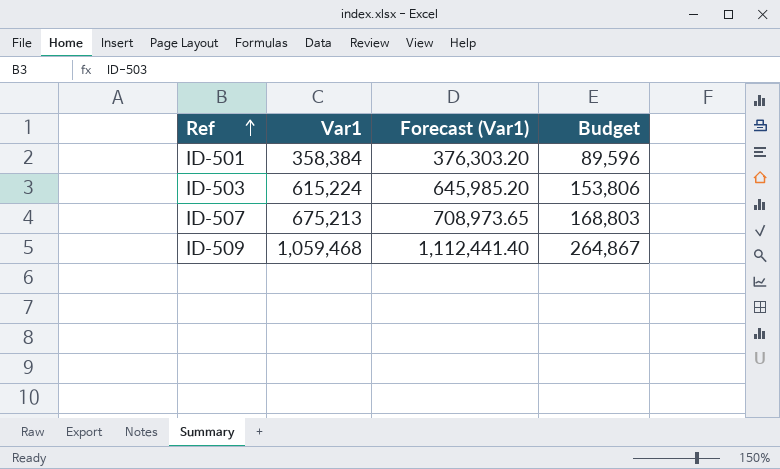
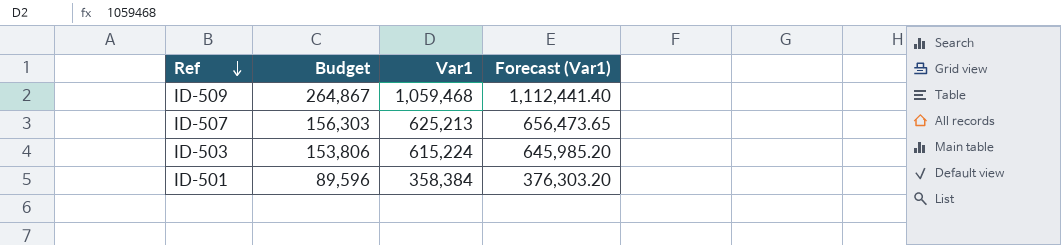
row order: Ref ascending -> Ref descending
column Budget | position: 4 -> 2
ID-507 | Budget: 168,803 -> 156,303
ID-507 | Var1: 675,213 -> 625,213
ID-507 | Forecast (Var1): 708,973.65 -> 656,473.65

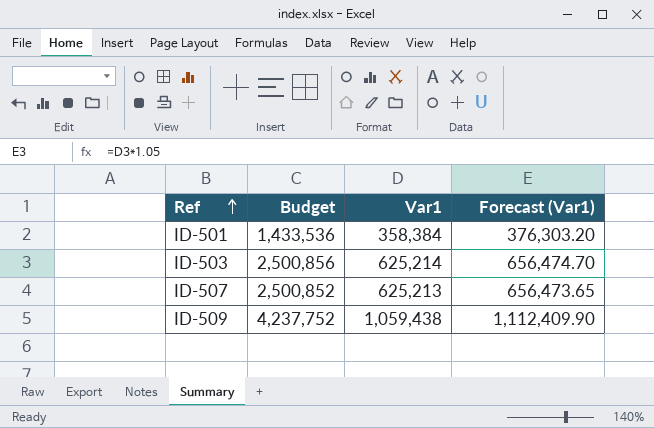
row order: Ref descending -> Ref ascending
column Budget | formula: [Var1] * 0.25 -> [Var1] * 4
ID-503 | Var1: 615,224 -> 625,214
ID-503 | Forecast (Var1): 645,985.20 -> 656,474.70
ID-509 | Var1: 1,059,468 -> 1,059,438
ID-509 | Forecast (Var1): 1,112,441.40 -> 1,112,409.90

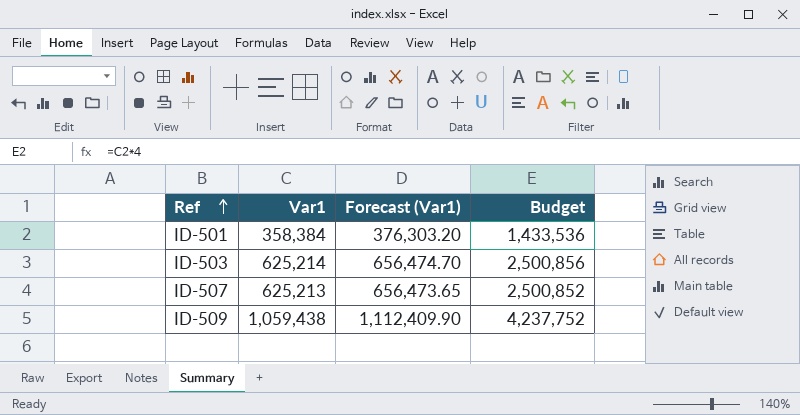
column Budget | position: 2 -> 4

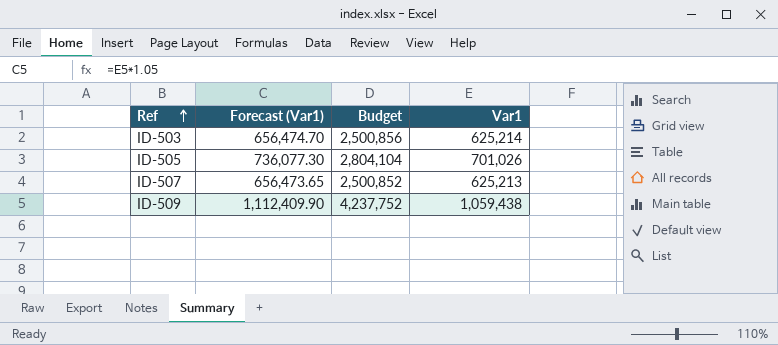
column Var1 | position: 2 -> 4
row ID-501: 358,384 | 376,303.20 | 1,433,536 -> none
row ID-505: none -> 736,077.30 | 2,804,104 | 701,026

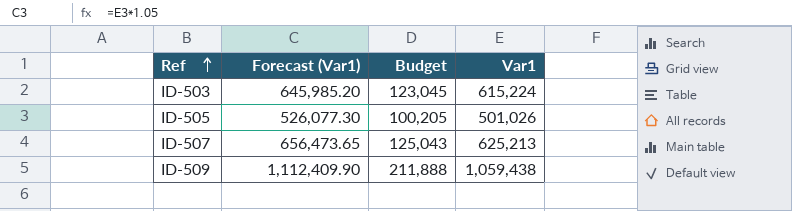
column Budget | formula: [Var1] * 4 -> [Var1] * 0.2
ID-503 | Forecast (Var1): 656,474.70 -> 645,985.20
ID-503 | Var1: 625,214 -> 615,224
ID-505 | Forecast (Var1): 736,077.30 -> 526,077.30
ID-505 | Var1: 701,026 -> 501,026

